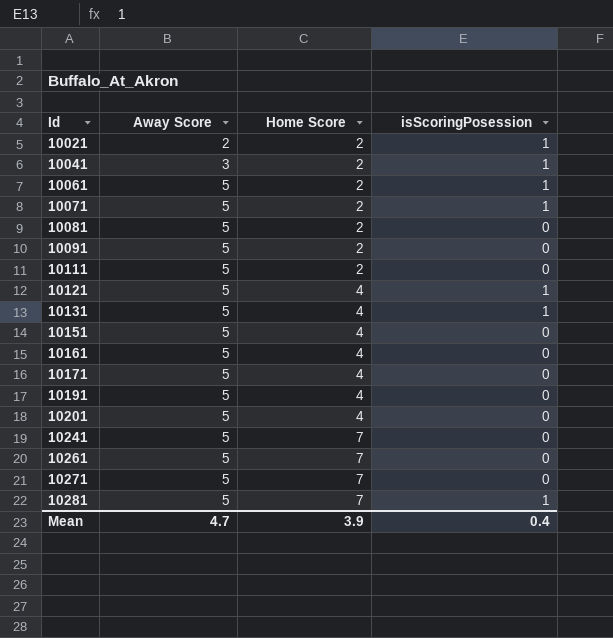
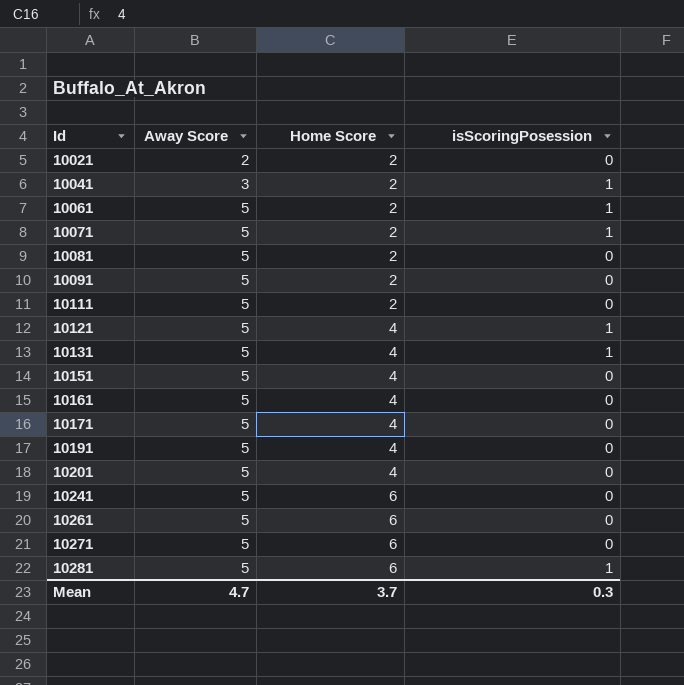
10021 | isScoringPosession: 1 -> 0
10241 | Home Score: 7 -> 6
10261 | Home Score: 7 -> 6
10271 | Home Score: 7 -> 6
10281 | Home Score: 7 -> 6
Mean | Home Score: 3.9 -> 3.7
Mean | isScoringPosession: 0.4 -> 0.3

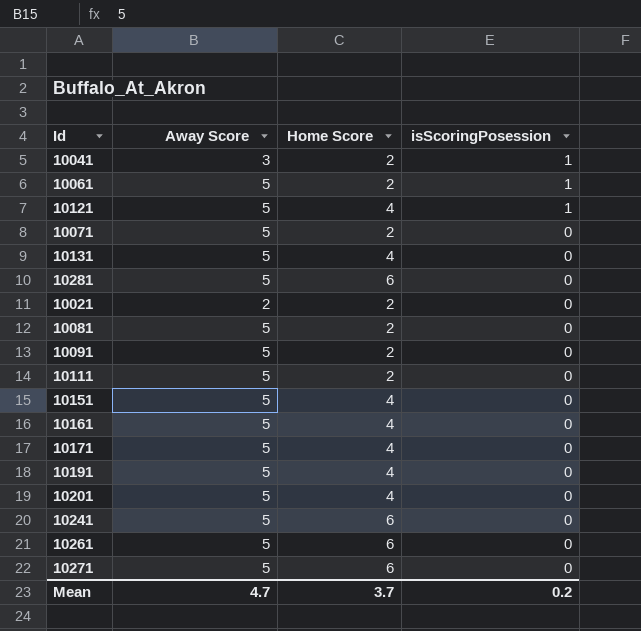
row order: Id ascending -> isScoringPosession descending
10071 | isScoringPosession: 1 -> 0
10131 | isScoringPosession: 1 -> 0
10281 | isScoringPosession: 1 -> 0
Mean | isScoringPosession: 0.3 -> 0.2

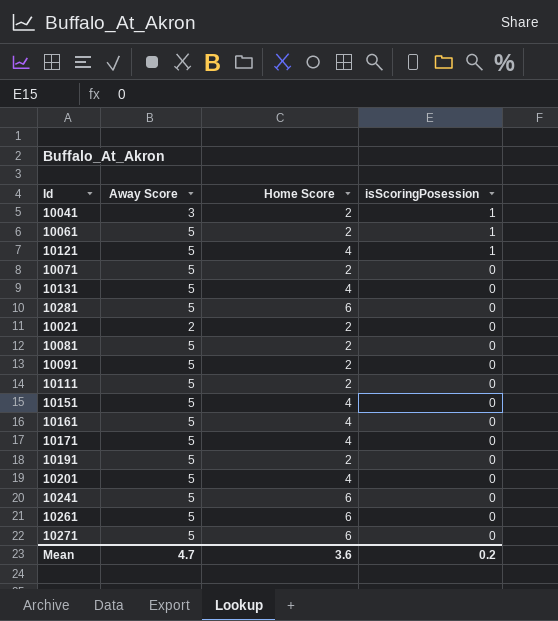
10191 | Home Score: 4 -> 2
Mean | Home Score: 3.7 -> 3.6

